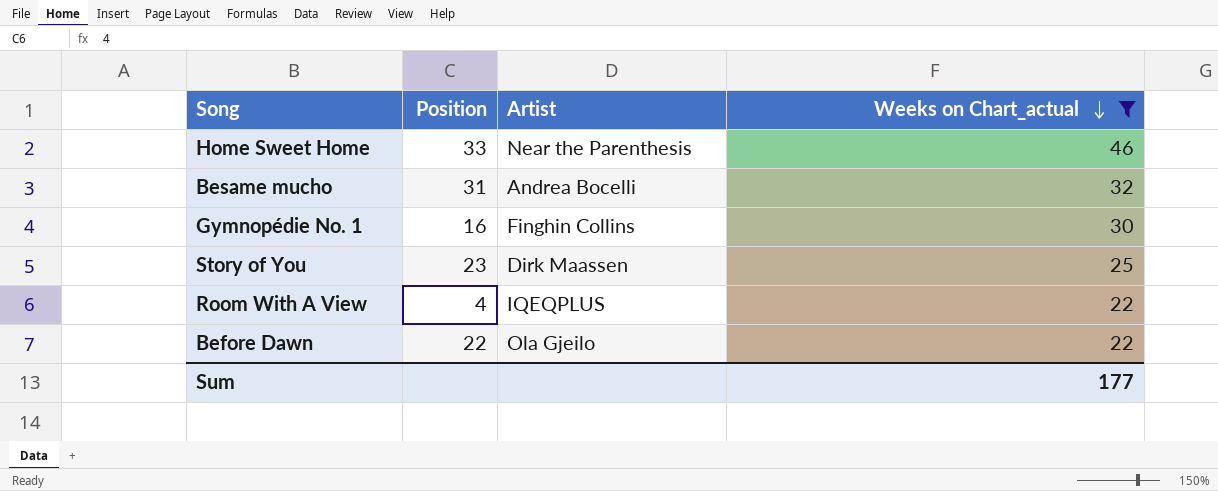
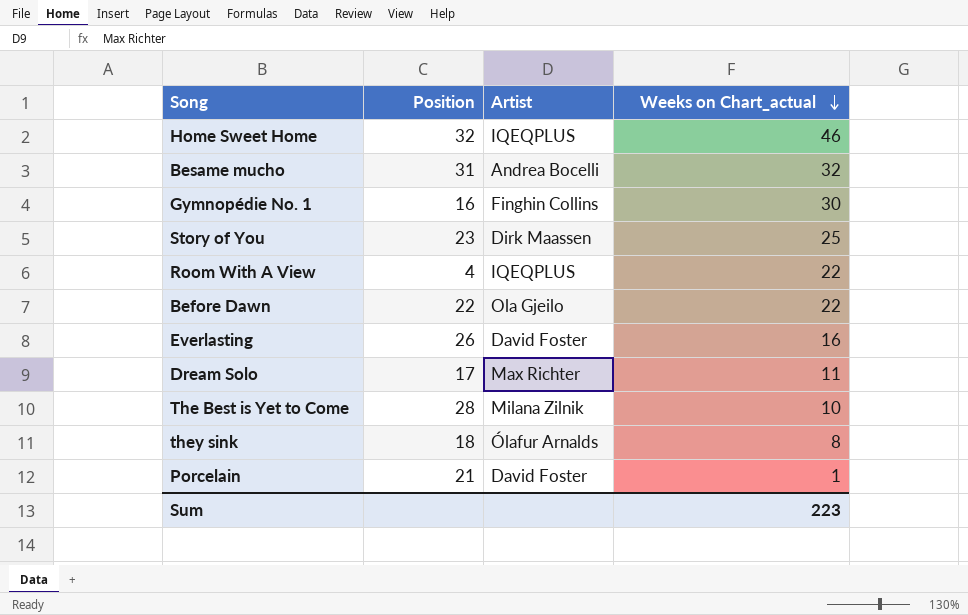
filter: Weeks on Chart_actual >= 22 -> none
Home Sweet Home | Position: 33 -> 32
Home Sweet Home | Artist: Near the Parenthesis -> IQEQPLUS
Sum | Weeks on Chart_actual: 177 -> 223

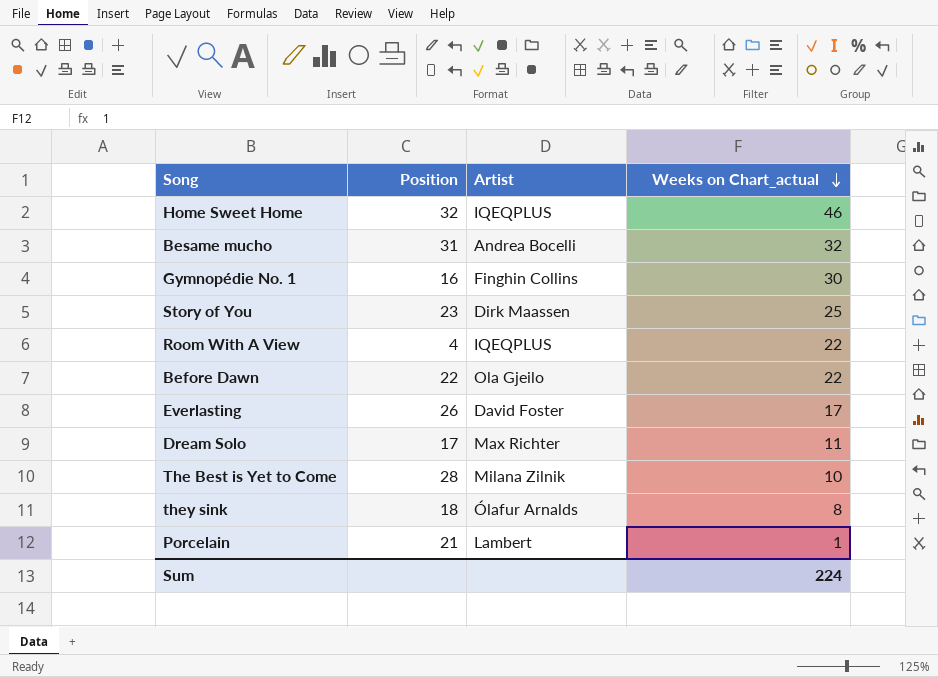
Everlasting | Weeks on Chart_actual: 16 -> 17
Porcelain | Artist: David Foster -> Lambert
Sum | Weeks on Chart_actual: 223 -> 224

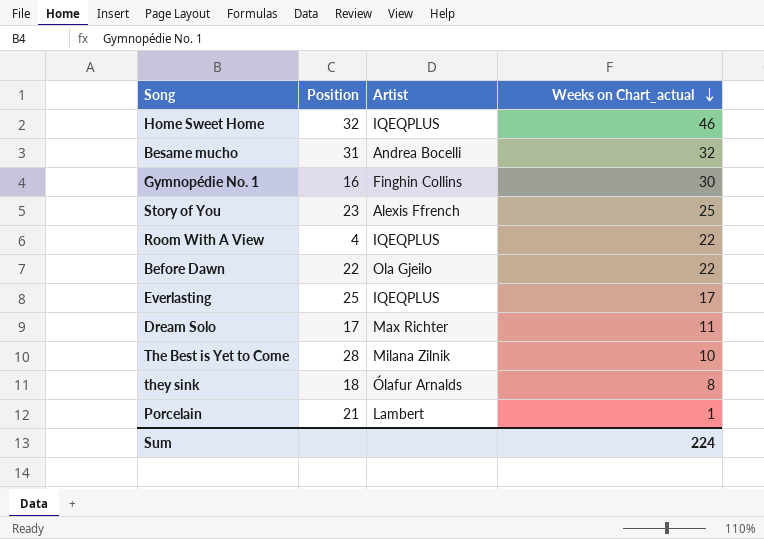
Story of You | Artist: Dirk Maassen -> Alexis Ffrench
Everlasting | Position: 26 -> 25
Everlasting | Artist: David Foster -> IQEQPLUS

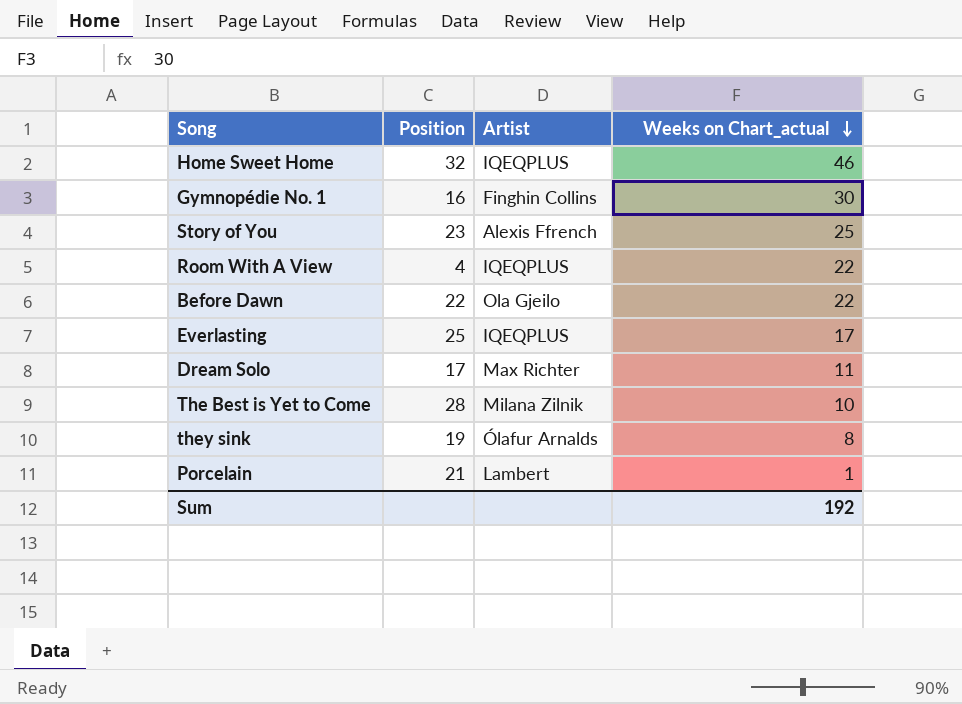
row Besame mucho: 31 | Andrea Bocelli | 32 -> none
they sink | Position: 18 -> 19
Sum | Weeks on Chart_actual: 224 -> 192

